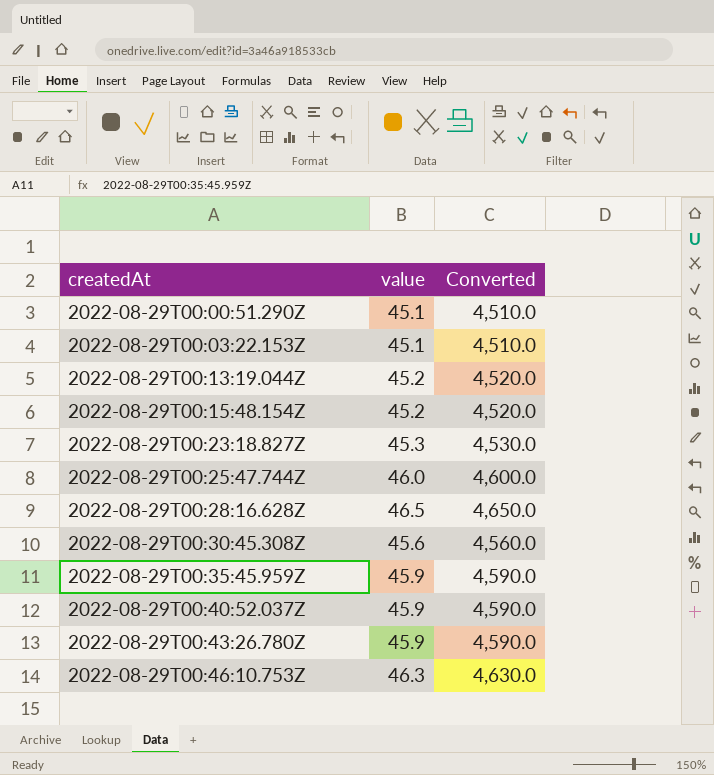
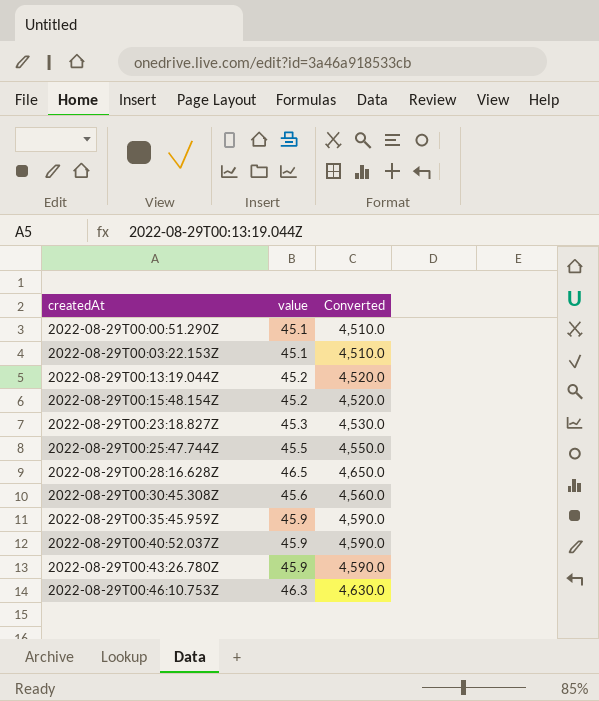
2022-08-29T00:25:47.744Z | value: 46.0 -> 45.5
2022-08-29T00:25:47.744Z | Converted: 4,600.0 -> 4,550.0

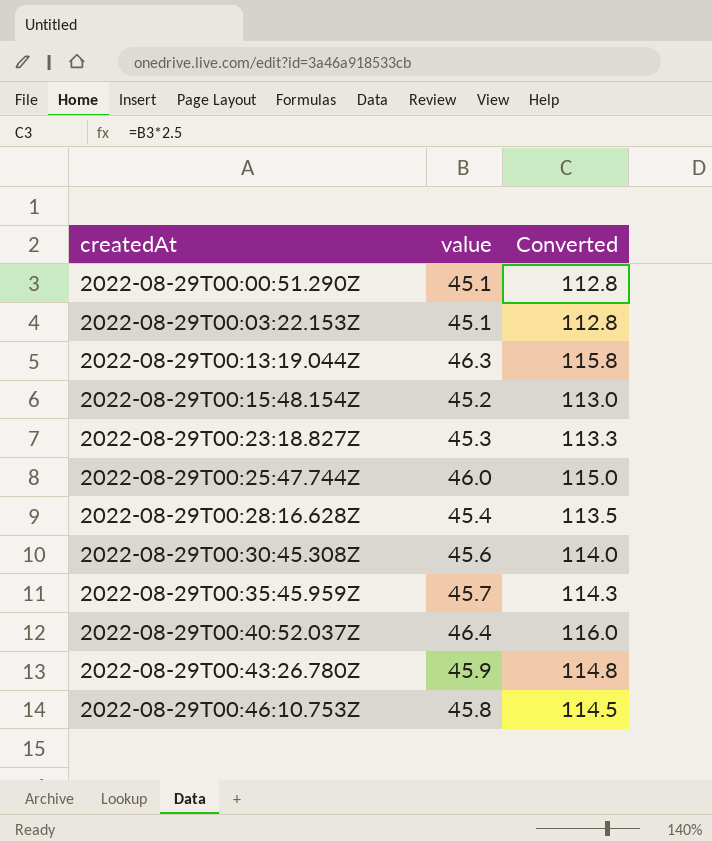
column Converted | formula: [value] * 100 -> [value] * 2.5
2022-08-29T00:13:19.044Z | value: 45.2 -> 46.3
2022-08-29T00:25:47.744Z | value: 45.5 -> 46.0
2022-08-29T00:28:16.628Z | value: 46.5 -> 45.4
2022-08-29T00:35:45.959Z | value: 45.9 -> 45.7
2022-08-29T00:40:52.037Z | value: 45.9 -> 46.4
2022-08-29T00:46:10.753Z | value: 46.3 -> 45.8

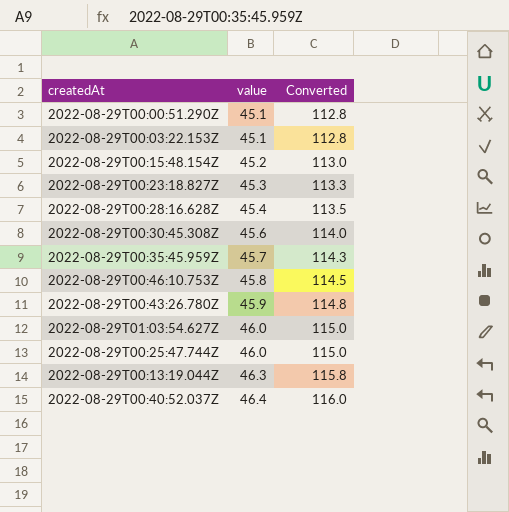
row order: createdAt ascending -> value ascending
row 2022-08-29T01:03:54.627Z: none -> 46.0 | 115.0

